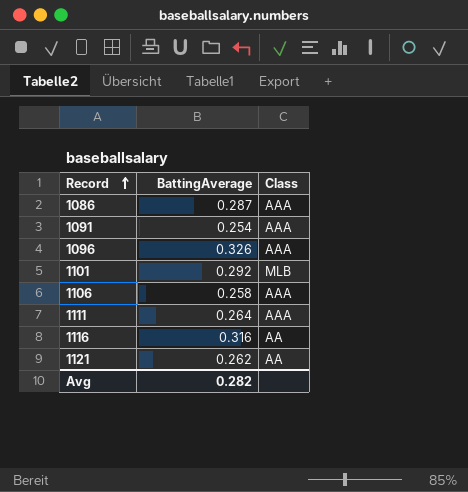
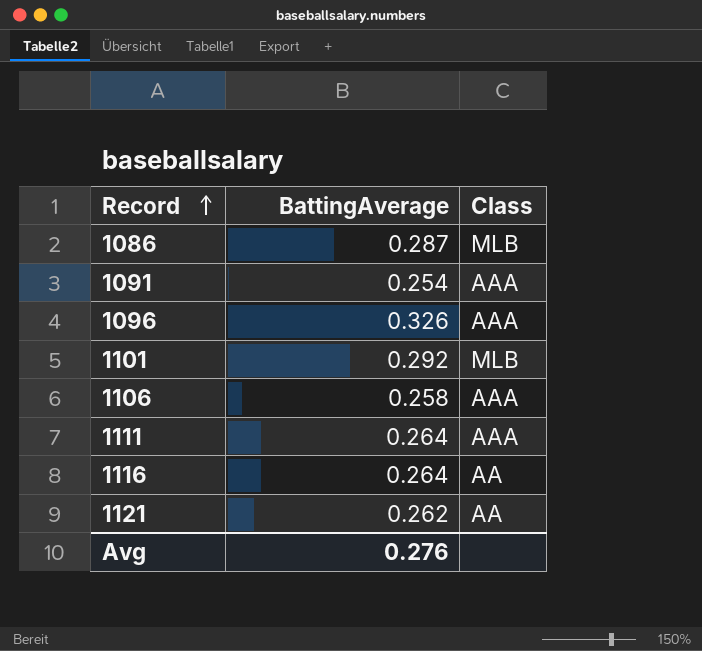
1086 | Class: AAA -> MLB
1116 | BattingAverage: 0.316 -> 0.264
Avg | BattingAverage: 0.282 -> 0.276

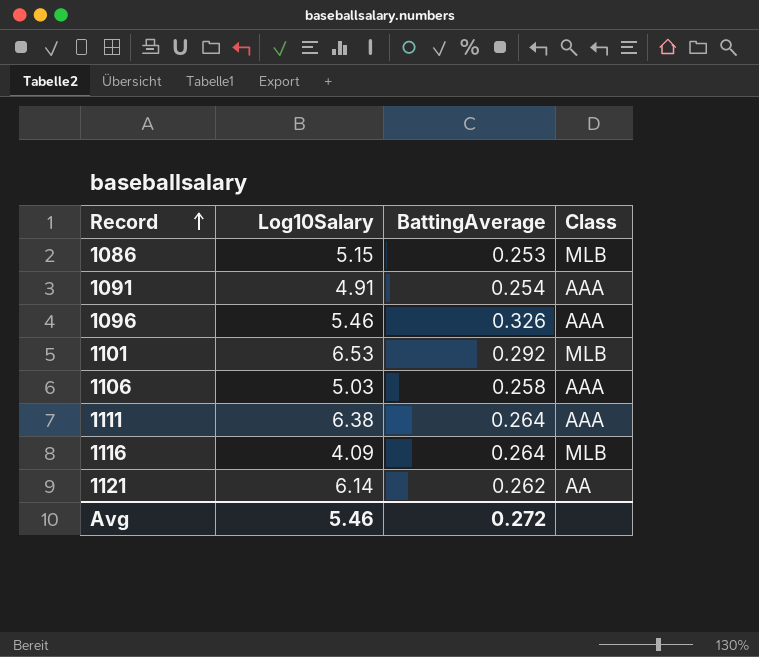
column Log10Salary | position: none -> 2
1086 | BattingAverage: 0.287 -> 0.253
1116 | Class: AA -> MLB
Avg | BattingAverage: 0.276 -> 0.272

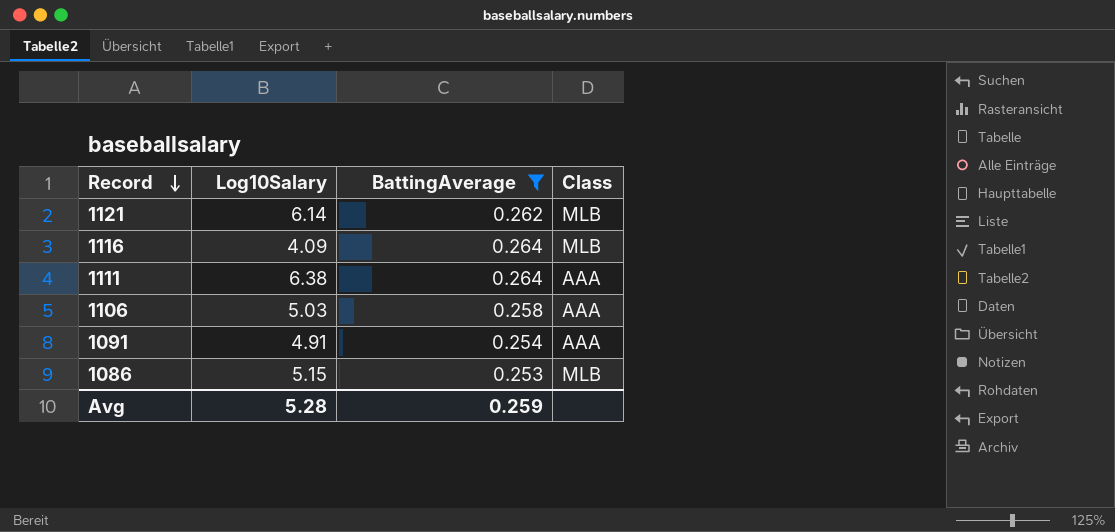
filter: none -> BattingAverage <= 0.264
row order: Record ascending -> Record descending
1121 | Class: AA -> MLB
Avg | Log10Salary: 5.46 -> 5.28
Avg | BattingAverage: 0.272 -> 0.259

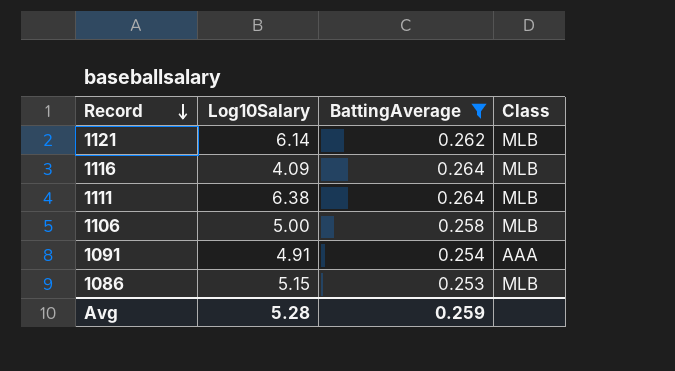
1111 | Class: AAA -> MLB
1106 | Log10Salary: 5.03 -> 5.00
1106 | Class: AAA -> MLB

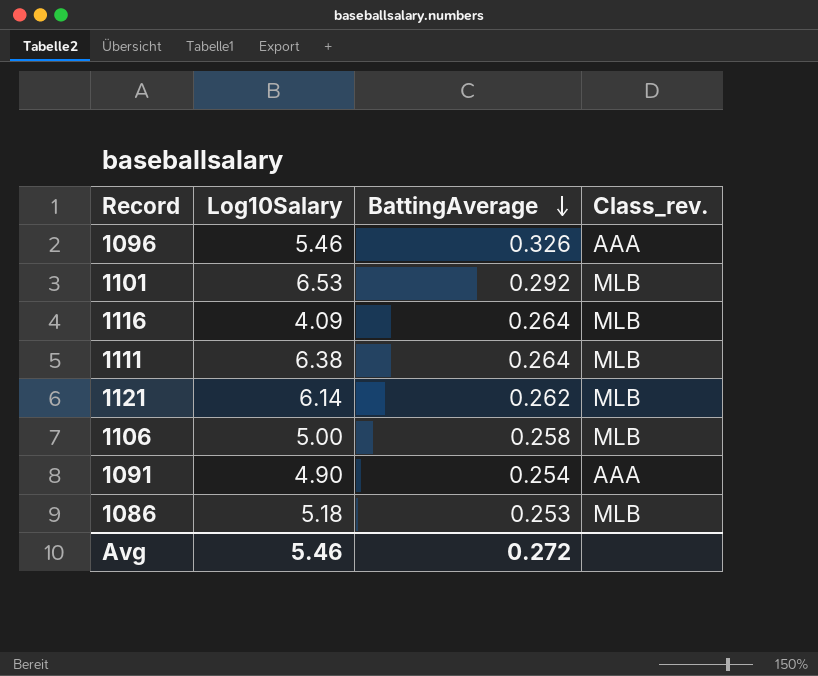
filter: BattingAverage <= 0.264 -> none
row order: Record descending -> BattingAverage descending
column name: Class -> Class_rev.
1091 | Log10Salary: 4.91 -> 4.90
1086 | Log10Salary: 5.15 -> 5.18
Avg | Log10Salary: 5.28 -> 5.46
Avg | BattingAverage: 0.259 -> 0.272

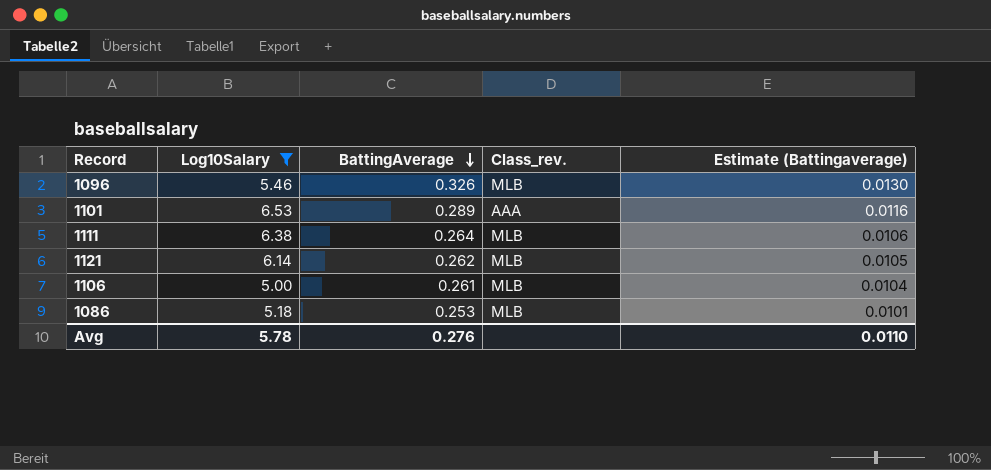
filter: none -> Log10Salary >= 5.00
column Estimate (Battingaverage) | formula: none -> [BattingAverage] * 0.04
1096 | Class_rev.: AAA -> MLB
1101 | BattingAverage: 0.292 -> 0.289
1101 | Class_rev.: MLB -> AAA
1106 | BattingAverage: 0.258 -> 0.261
Avg | Log10Salary: 5.46 -> 5.78
Avg | BattingAverage: 0.272 -> 0.276

